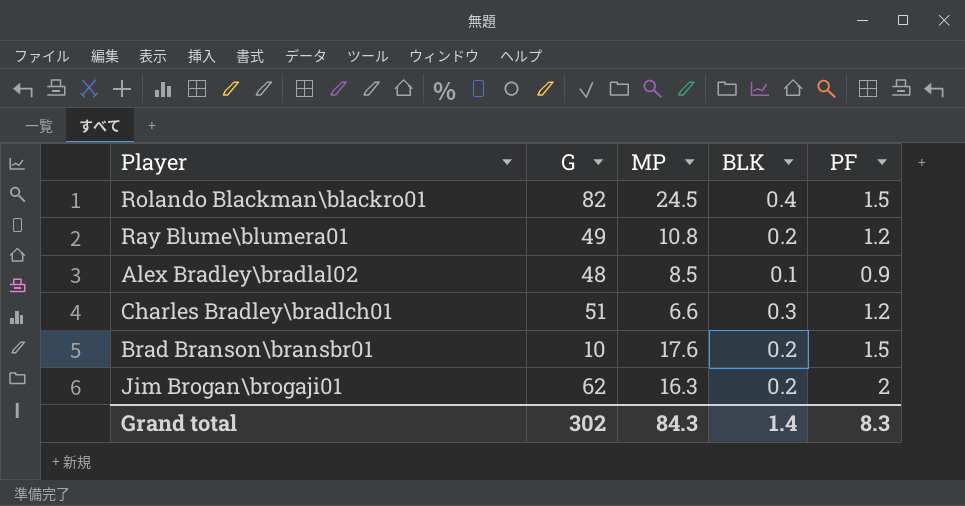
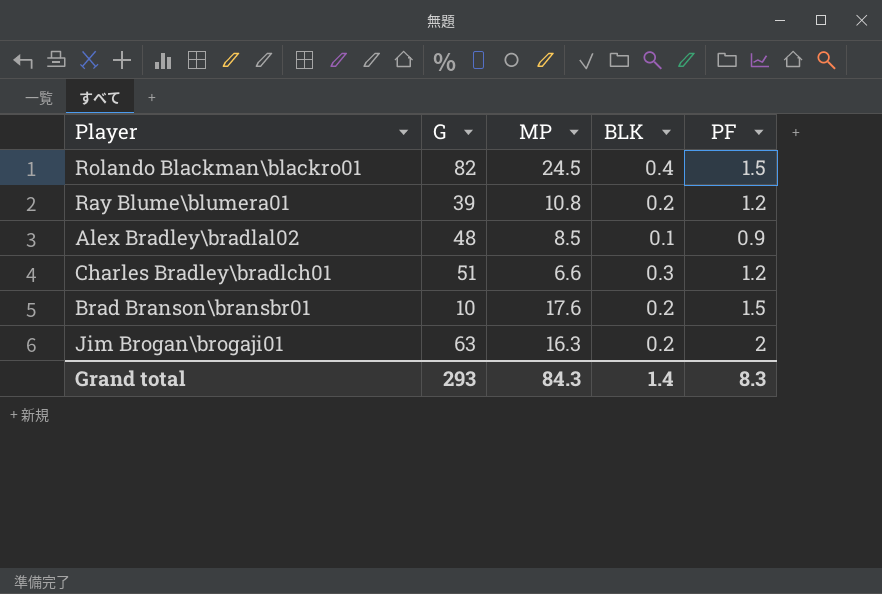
Ray Blume\blumera01 | G: 49 -> 39
Jim Brogan\brogaji01 | G: 62 -> 63
Grand total | G: 302 -> 293

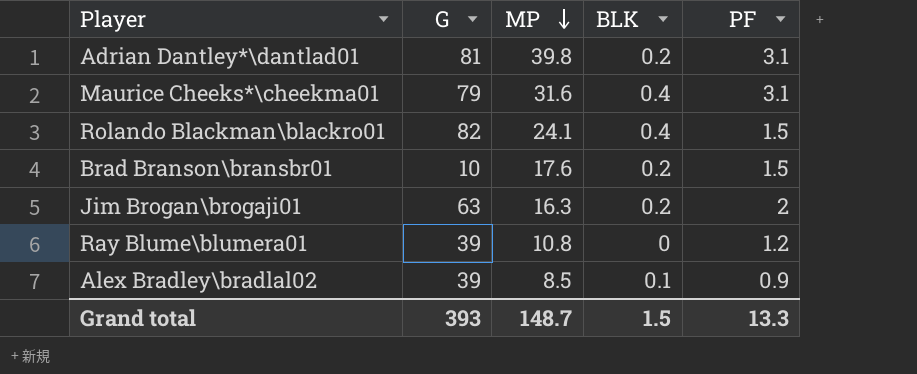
row order: none -> MP descending
row Charles Bradley\bradlch01: 51 | 6.6 | 0.3 | 1.2 -> none
row Adrian Dantley*\dantlad01: none -> 81 | 39.8 | 0.2 | 3.1
row Maurice Cheeks*\cheekma01: none -> 79 | 31.6 | 0.4 | 3.1
Rolando Blackman\blackro01 | MP: 24.5 -> 24.1
Ray Blume\blumera01 | BLK: 0.2 -> 0
Alex Bradley\bradlal02 | G: 48 -> 39
Grand total | G: 293 -> 393
Grand total | MP: 84.3 -> 148.7
Grand total | BLK: 1.4 -> 1.5
Grand total | PF: 8.3 -> 13.3

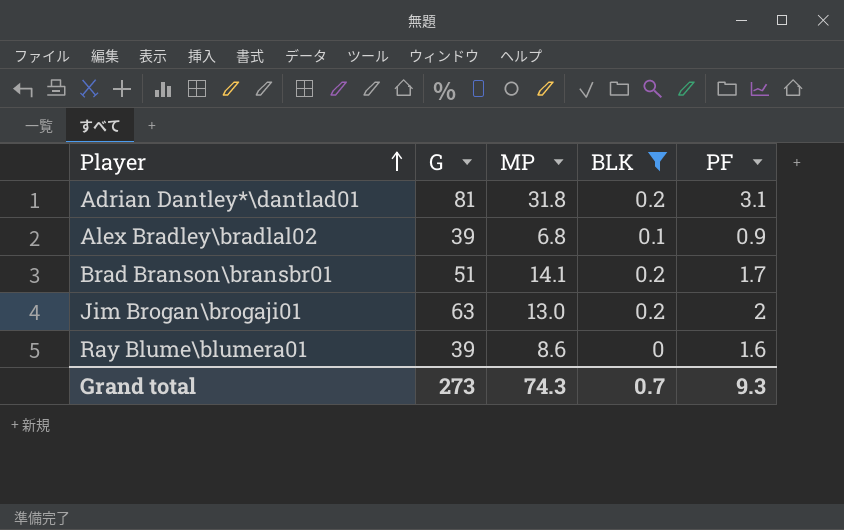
filter: none -> BLK != 0.4
row order: MP descending -> Player ascending
Adrian Dantley*\dantlad01 | MP: 39.8 -> 31.8
Alex Bradley\bradlal02 | MP: 8.5 -> 6.8
Brad Branson\bransbr01 | G: 10 -> 51
Brad Branson\bransbr01 | MP: 17.6 -> 14.1
Brad Branson\bransbr01 | PF: 1.5 -> 1.7
Jim Brogan\brogaji01 | MP: 16.3 -> 13.0
Ray Blume\blumera01 | MP: 10.8 -> 8.6
Ray Blume\blumera01 | PF: 1.2 -> 1.6
Grand total | G: 393 -> 273
Grand total | MP: 148.7 -> 74.3
Grand total | BLK: 1.5 -> 0.7
Grand total | PF: 13.3 -> 9.3

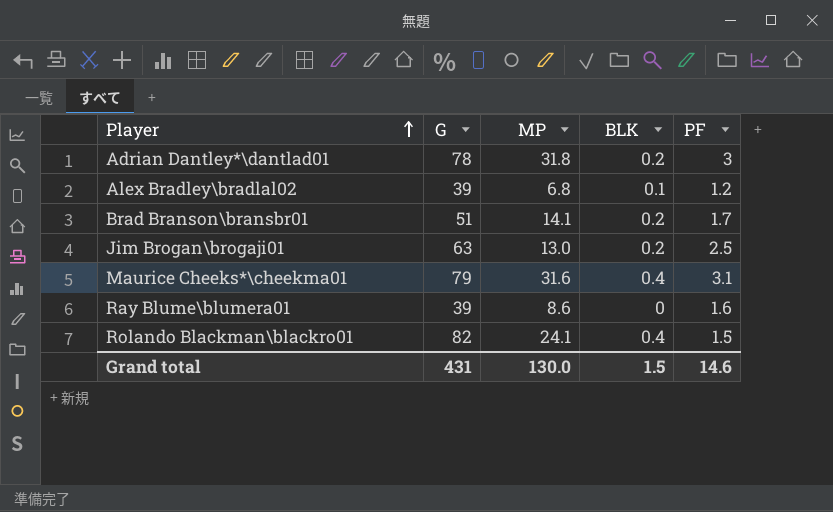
filter: BLK != 0.4 -> none
Adrian Dantley*\dantlad01 | G: 81 -> 78
Adrian Dantley*\dantlad01 | PF: 3.1 -> 3
Alex Bradley\bradlal02 | PF: 0.9 -> 1.2
Jim Brogan\brogaji01 | PF: 2 -> 2.5
Grand total | G: 273 -> 431
Grand total | MP: 74.3 -> 130.0
Grand total | BLK: 0.7 -> 1.5
Grand total | PF: 9.3 -> 14.6

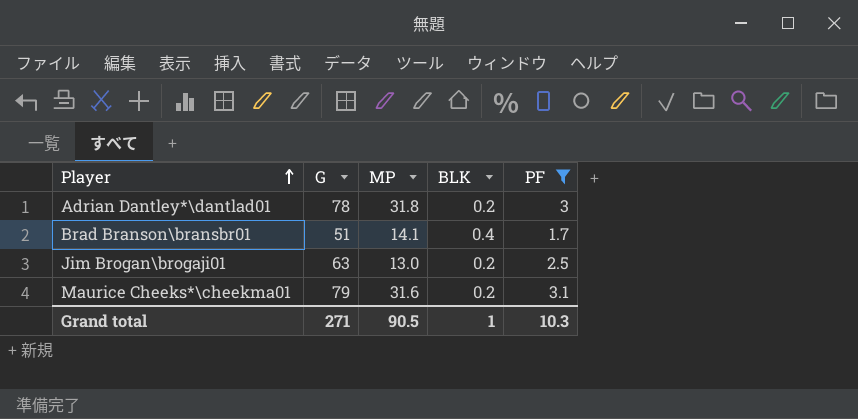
filter: none -> PF >= 1.7
Brad Branson\bransbr01 | BLK: 0.2 -> 0.4
Maurice Cheeks*\cheekma01 | BLK: 0.4 -> 0.2
Grand total | G: 431 -> 271
Grand total | MP: 130.0 -> 90.5
Grand total | BLK: 1.5 -> 1
Grand total | PF: 14.6 -> 10.3

